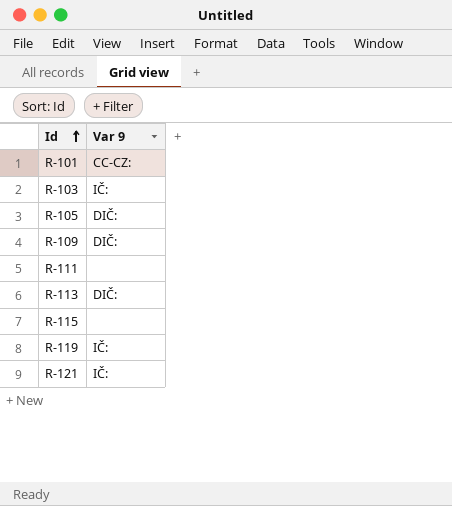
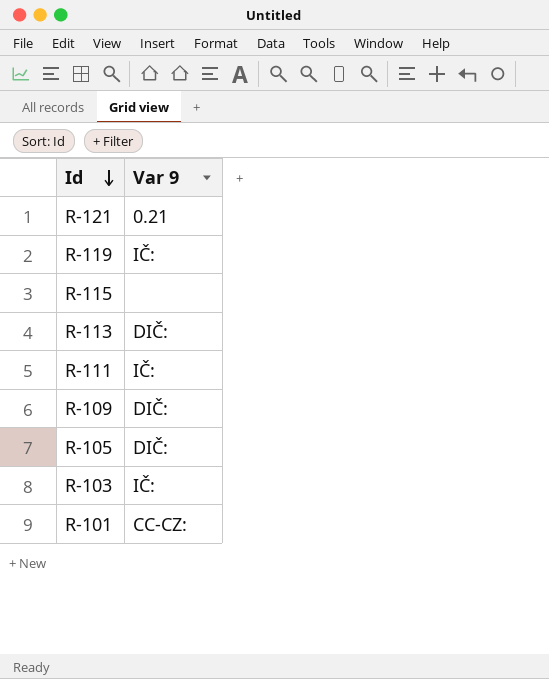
row order: Id ascending -> Id descending
R-121 | Var 9: IČ: -> 0.21
R-111 | Var 9: none -> IČ:

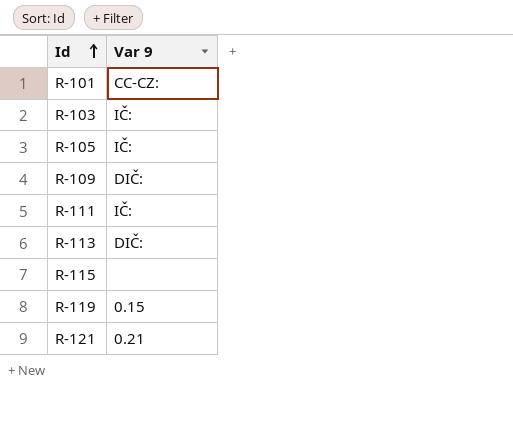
row order: Id descending -> Id ascending
R-105 | Var 9: DIČ: -> IČ:
R-119 | Var 9: IČ: -> 0.15

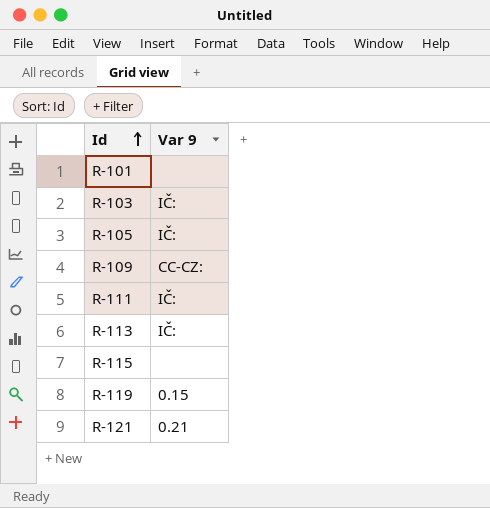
R-101 | Var 9: CC-CZ: -> none
R-109 | Var 9: DIČ: -> CC-CZ:
R-113 | Var 9: DIČ: -> IČ:

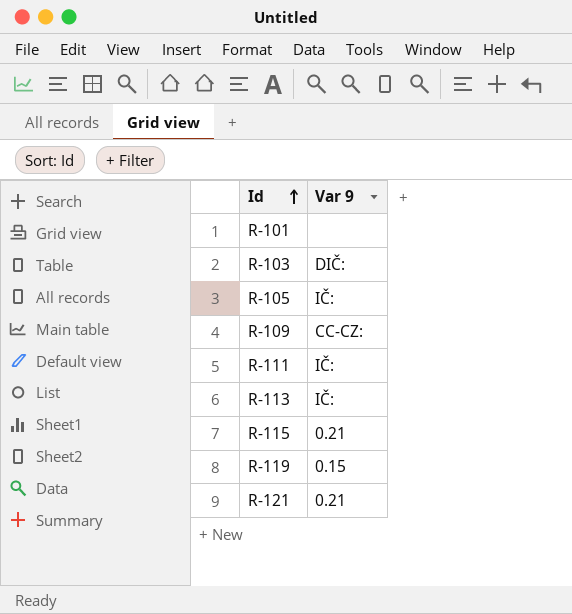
R-103 | Var 9: IČ: -> DIČ:
R-115 | Var 9: none -> 0.21

